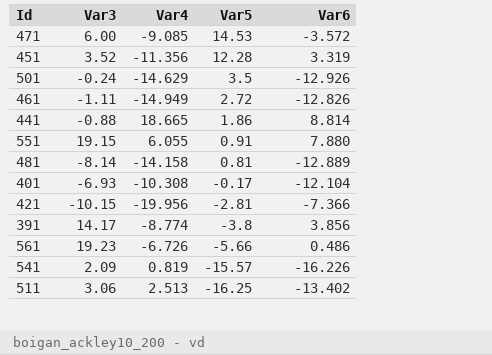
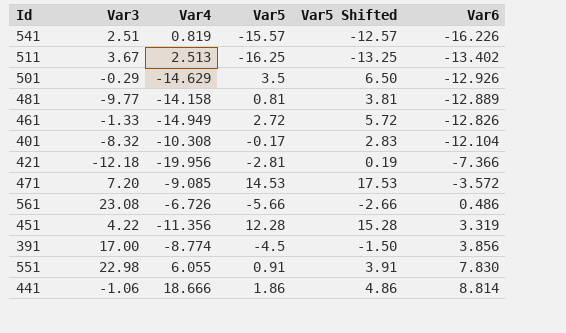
row order: Var5 descending -> Var6 ascending
column Var5 Shifted | formula: none -> [Var5] + 3
541 | Var3: 2.09 -> 2.51
511 | Var3: 3.06 -> 3.67
501 | Var3: -0.24 -> -0.29
481 | Var3: -8.14 -> -9.77
461 | Var3: -1.11 -> -1.33
401 | Var3: -6.93 -> -8.32
421 | Var3: -10.15 -> -12.18
471 | Var3: 6.00 -> 7.20
561 | Var3: 19.23 -> 23.08
451 | Var3: 3.52 -> 4.22
391 | Var3: 14.17 -> 17.00
391 | Var5: -3.8 -> -4.5
551 | Var3: 19.15 -> 22.98
551 | Var6: 7.880 -> 7.830
441 | Var3: -0.88 -> -1.06
441 | Var4: 18.665 -> 18.666

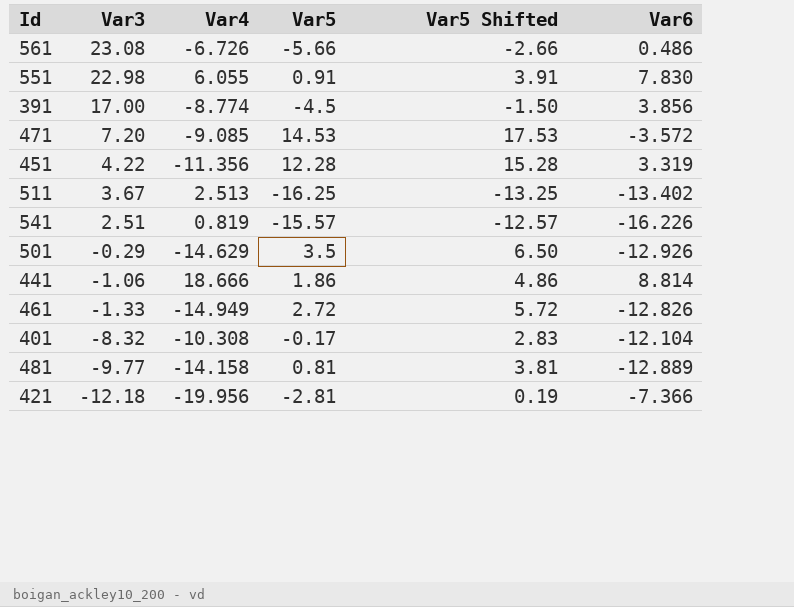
row order: Var6 ascending -> Var3 descending

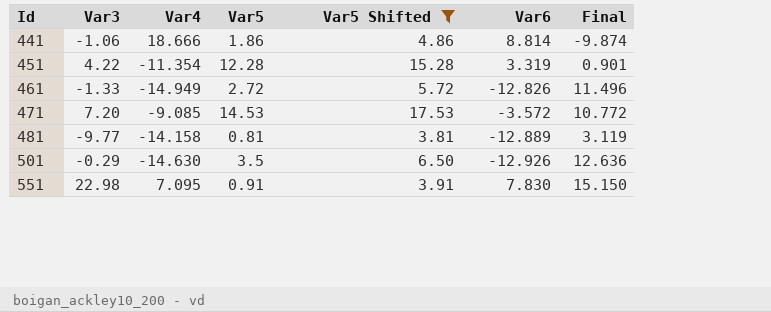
filter: none -> Var5 Shifted >= 3.81
row order: Var3 descending -> Id ascending
column Final | formula: none -> [Var3] - [Var6]
451 | Var4: -11.356 -> -11.354
501 | Var4: -14.629 -> -14.630
551 | Var4: 6.055 -> 7.095

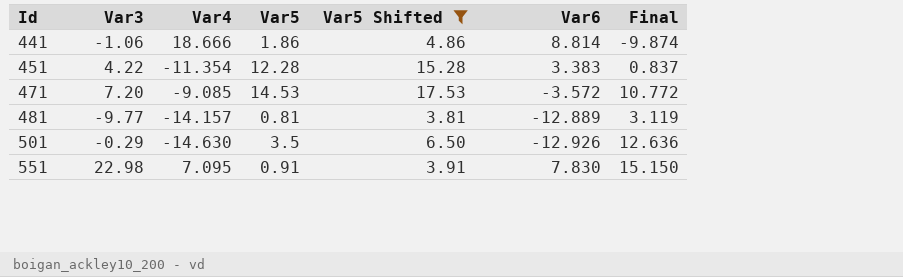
row 461: -1.33 | -14.949 | 2.72 | 5.72 | -12.826 | 11.496 -> none
451 | Var6: 3.319 -> 3.383
451 | Final: 0.901 -> 0.837
481 | Var4: -14.158 -> -14.157

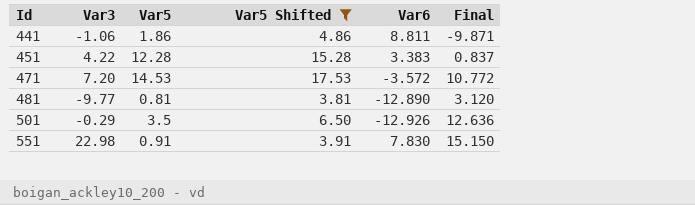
column Var4 | position: 3 -> none
441 | Var6: 8.814 -> 8.811
441 | Final: -9.874 -> -9.871
481 | Var6: -12.889 -> -12.890
481 | Final: 3.119 -> 3.120

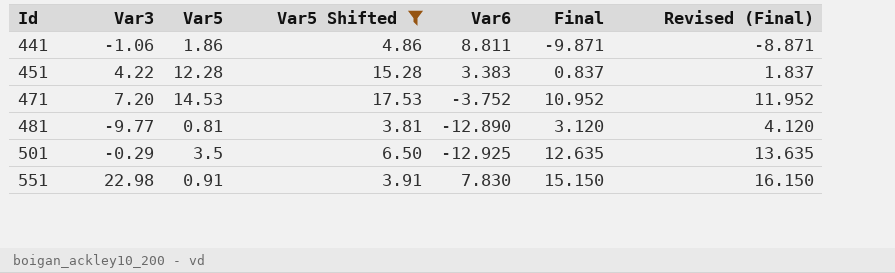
column Revised (Final) | formula: none -> [Final] + 1
471 | Var6: -3.572 -> -3.752
471 | Final: 10.772 -> 10.952
501 | Var6: -12.926 -> -12.925
501 | Final: 12.636 -> 12.635

